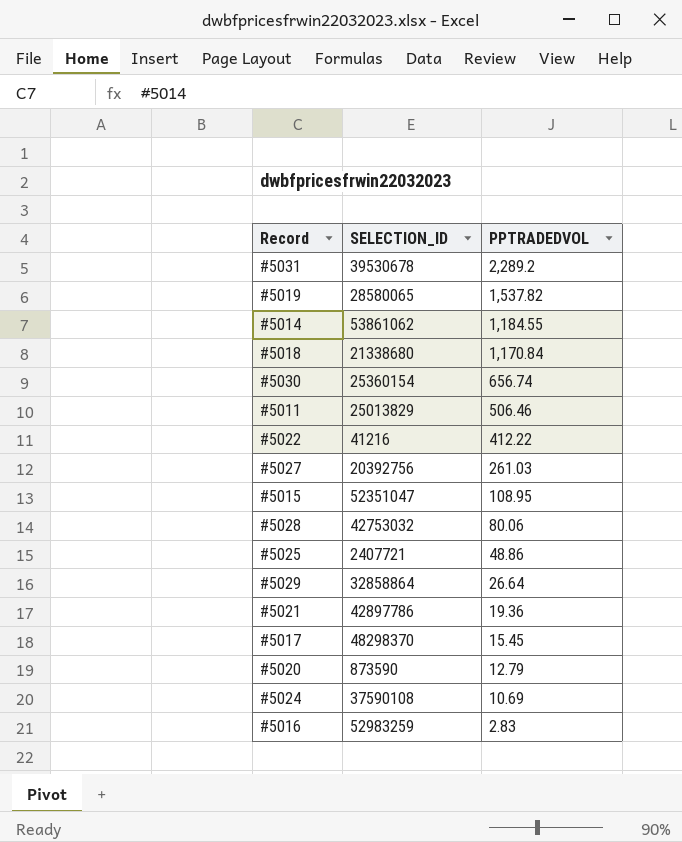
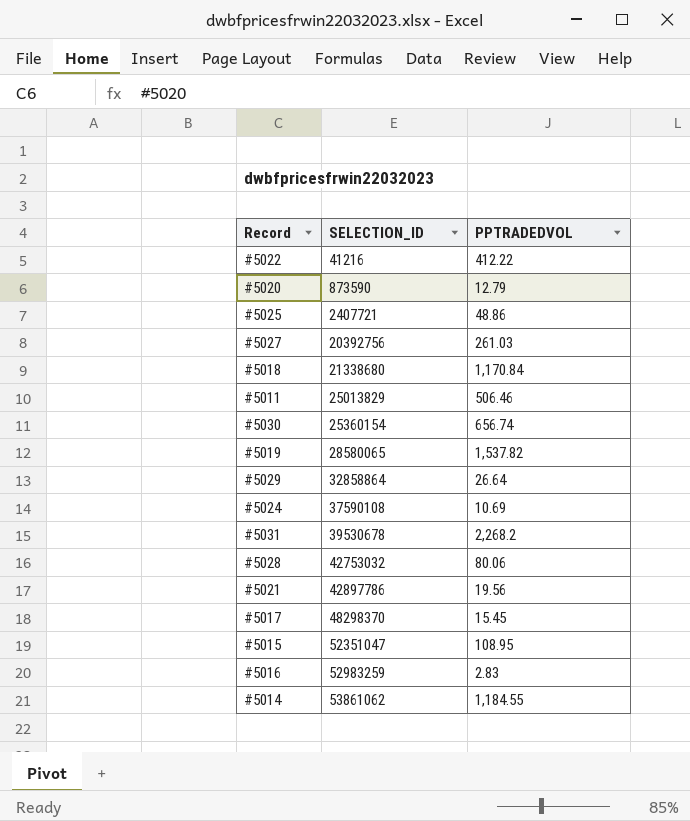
row order: PPTRADEDVOL descending -> SELECTION_ID ascending
#5031 | PPTRADEDVOL: 2,289.2 -> 2,268.2
#5021 | PPTRADEDVOL: 19.36 -> 19.56

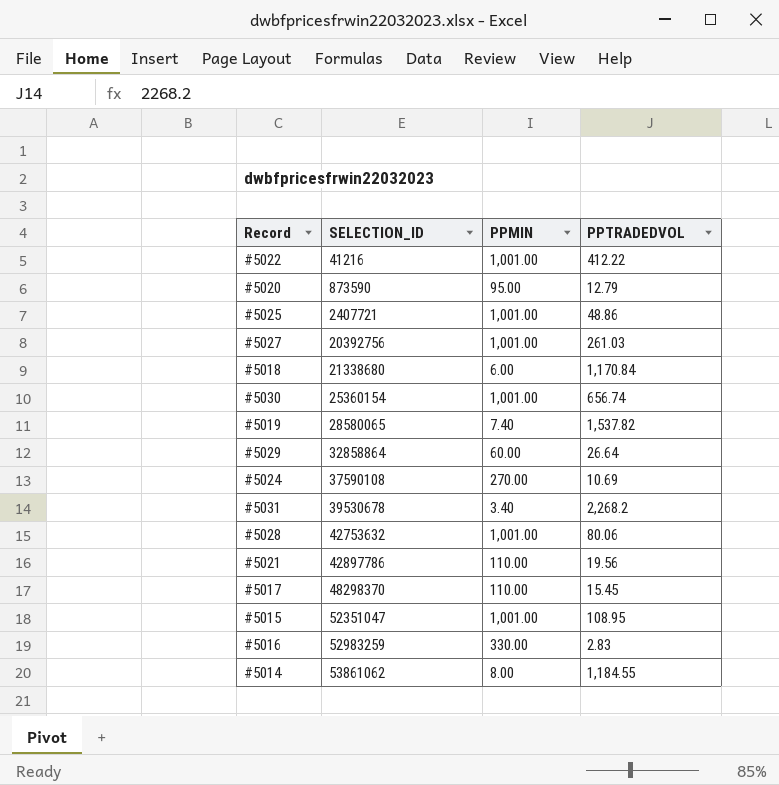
column PPMIN | position: none -> 3
row #5011: 25013829 | 506.46 -> none
#5028 | SELECTION_ID: 42753032 -> 42753632

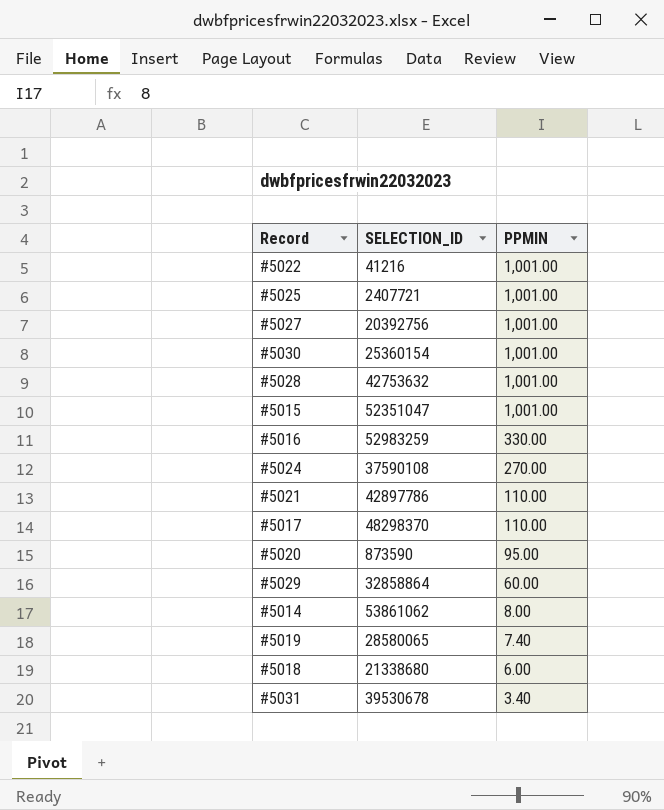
row order: SELECTION_ID ascending -> PPMIN descending
column PPTRADEDVOL | position: 4 -> none

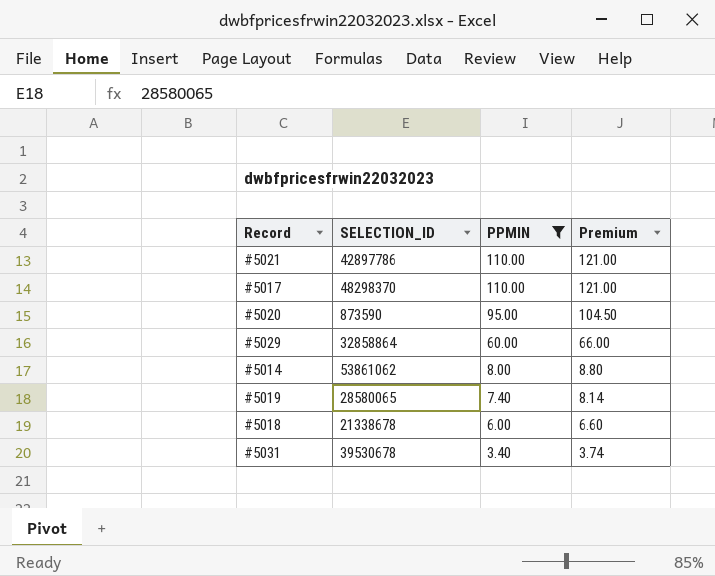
filter: none -> PPMIN <= 110.00
column Premium | formula: none -> [PPMIN] * 1.1
#5018 | SELECTION_ID: 21338680 -> 21338678

